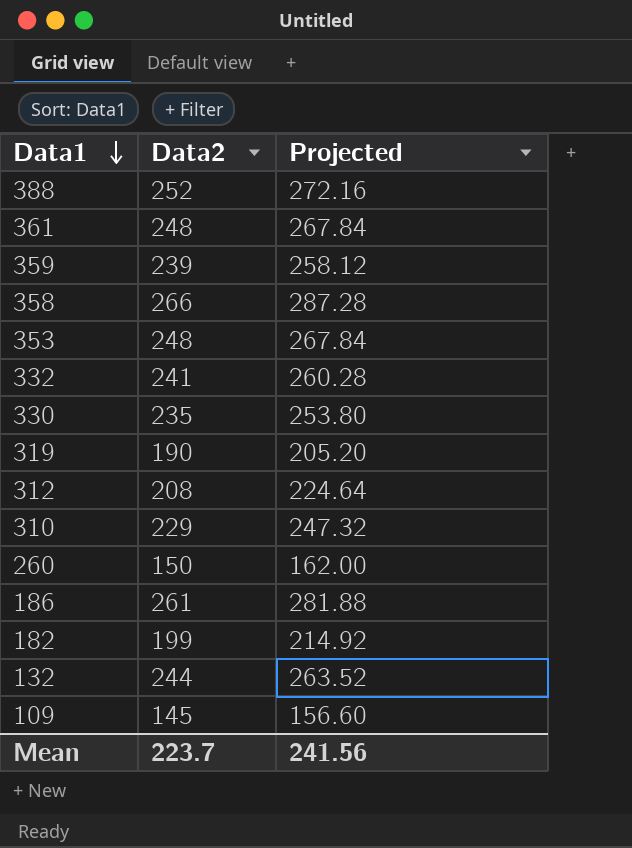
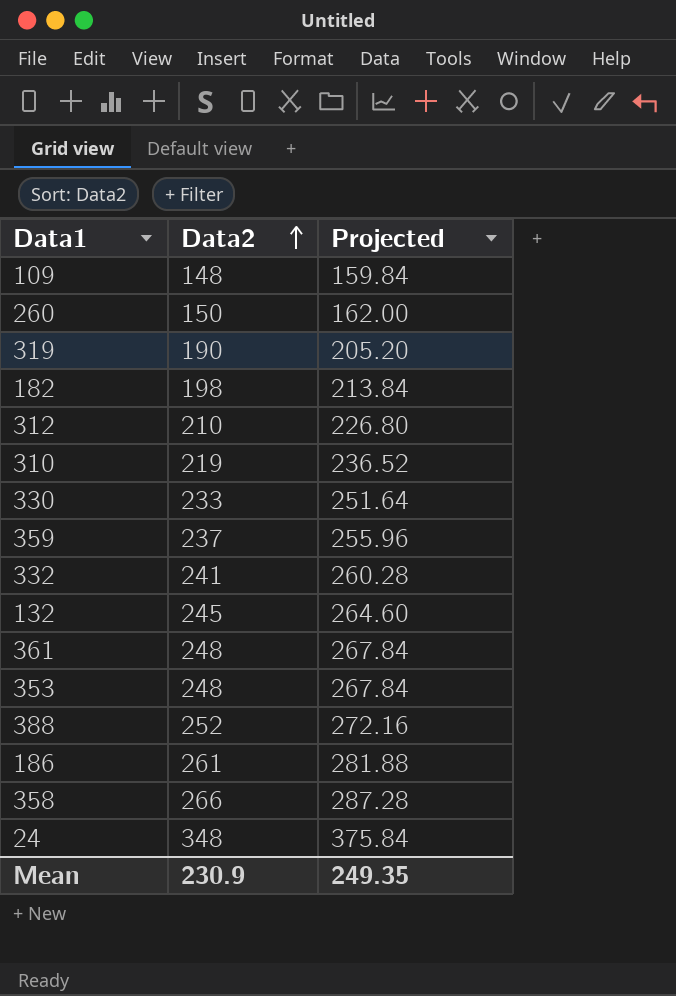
row order: Data1 descending -> Data2 ascending
109 | Data2: 145 -> 148
109 | Projected: 156.60 -> 159.84
182 | Data2: 199 -> 198
182 | Projected: 214.92 -> 213.84
312 | Data2: 208 -> 210
312 | Projected: 224.64 -> 226.80
310 | Data2: 229 -> 219
310 | Projected: 247.32 -> 236.52
330 | Data2: 235 -> 233
330 | Projected: 253.80 -> 251.64
359 | Data2: 239 -> 237
359 | Projected: 258.12 -> 255.96
132 | Data2: 244 -> 245
132 | Projected: 263.52 -> 264.60
row 24: none -> 348 | 375.84
Mean | Data2: 223.7 -> 230.9
Mean | Projected: 241.56 -> 249.35

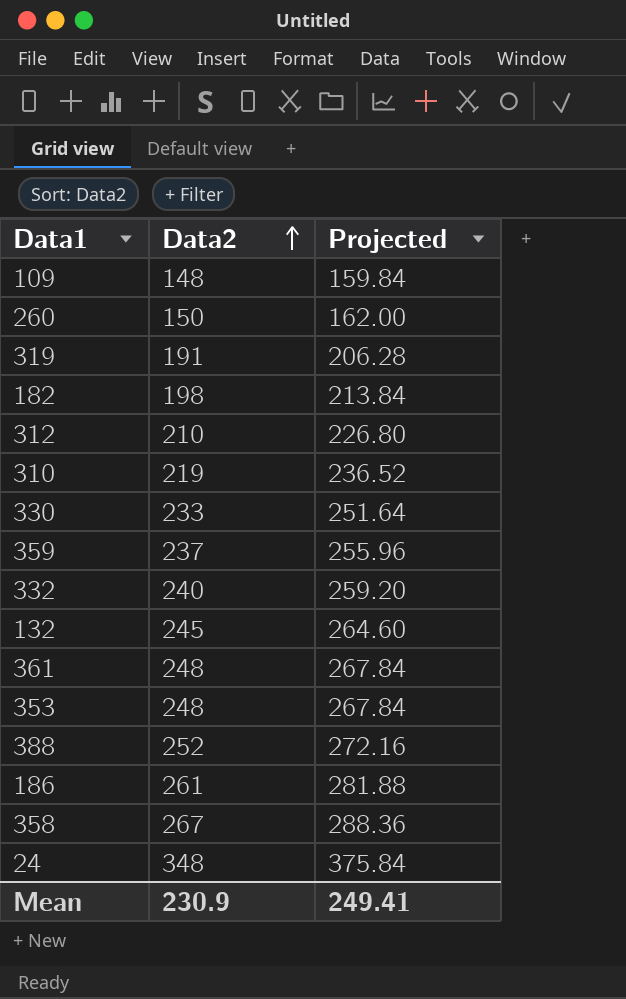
319 | Data2: 190 -> 191
319 | Projected: 205.20 -> 206.28
332 | Data2: 241 -> 240
332 | Projected: 260.28 -> 259.20
358 | Data2: 266 -> 267
358 | Projected: 287.28 -> 288.36
Mean | Projected: 249.35 -> 249.41

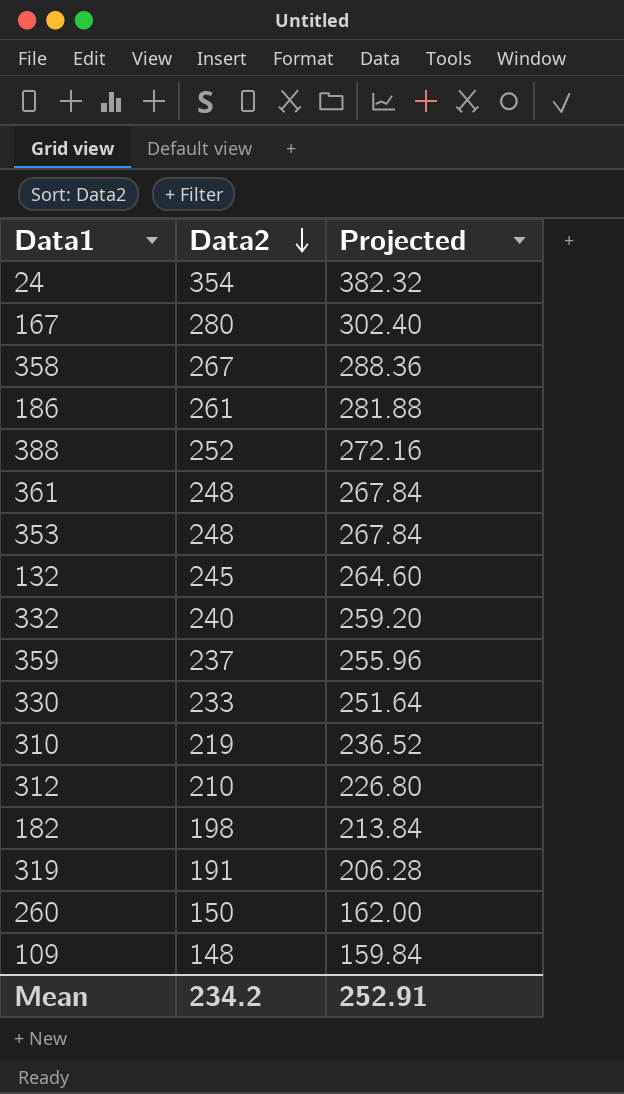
row order: Data2 ascending -> Data2 descending
24 | Data2: 348 -> 354
24 | Projected: 375.84 -> 382.32
row 167: none -> 280 | 302.40
Mean | Data2: 230.9 -> 234.2
Mean | Projected: 249.41 -> 252.91

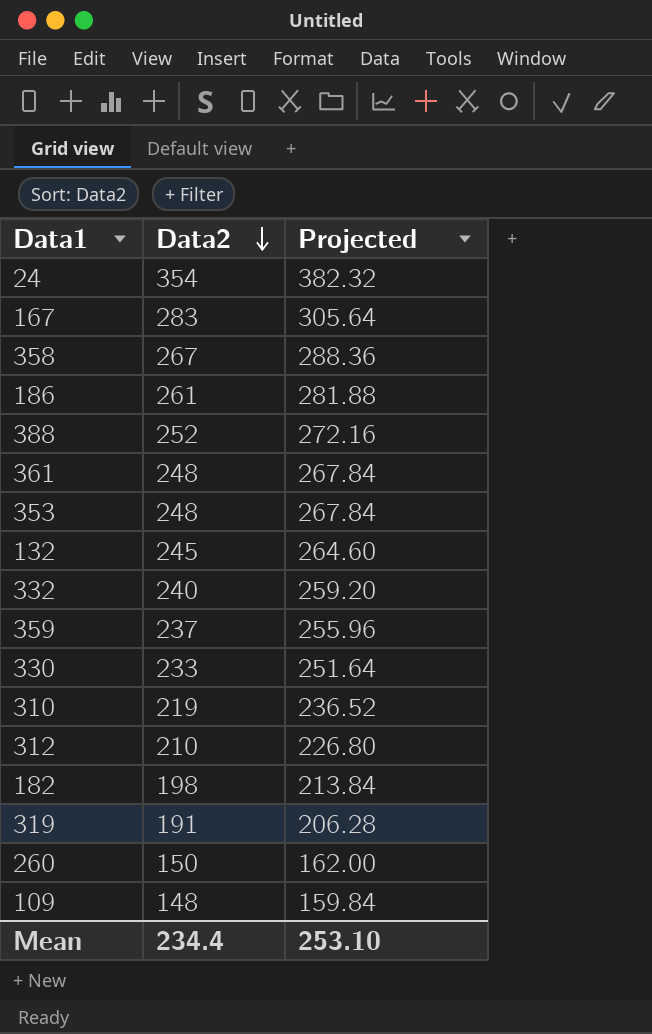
167 | Data2: 280 -> 283
167 | Projected: 302.40 -> 305.64
Mean | Data2: 234.2 -> 234.4
Mean | Projected: 252.91 -> 253.10

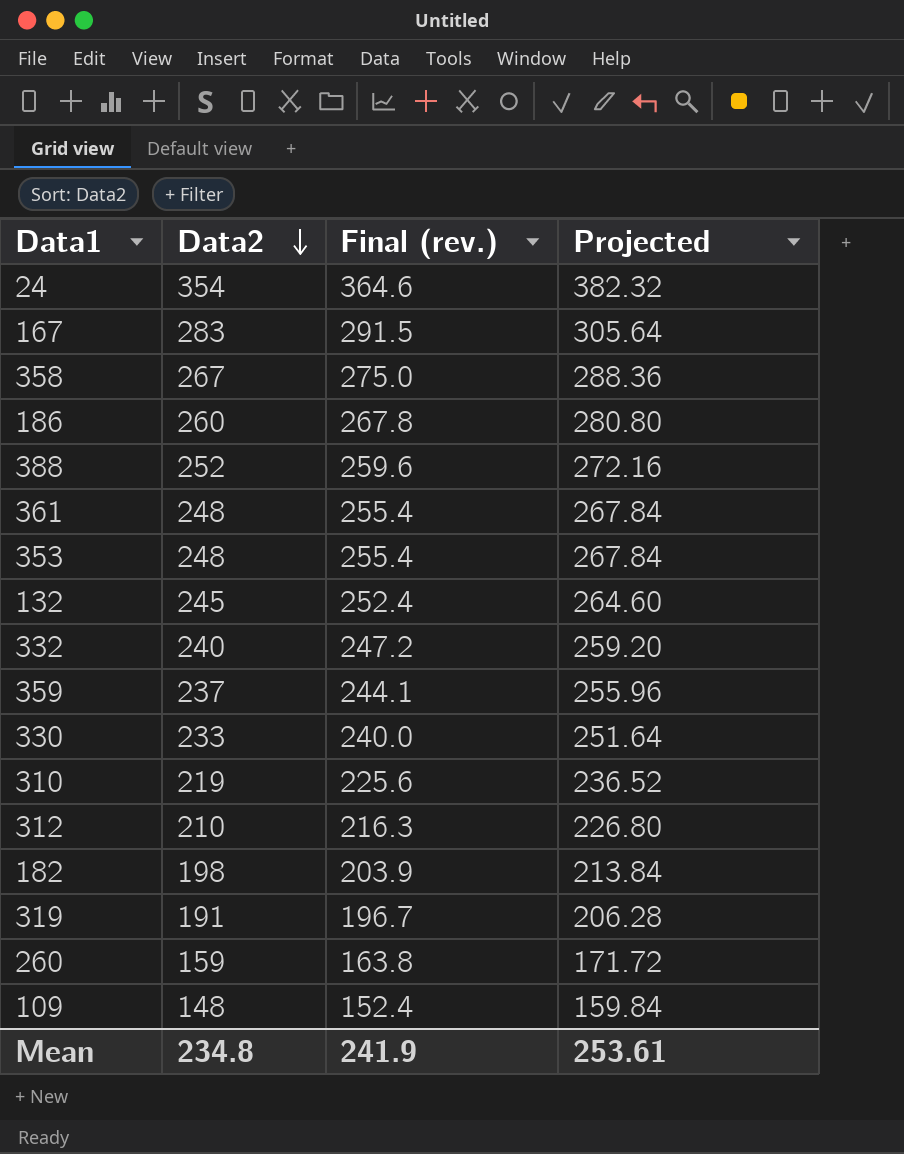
column Final (rev.) | formula: none -> [Data2] * 1.03
186 | Data2: 261 -> 260
186 | Projected: 281.88 -> 280.80
260 | Data2: 150 -> 159
260 | Projected: 162.00 -> 171.72
Mean | Data2: 234.4 -> 234.8
Mean | Projected: 253.10 -> 253.61

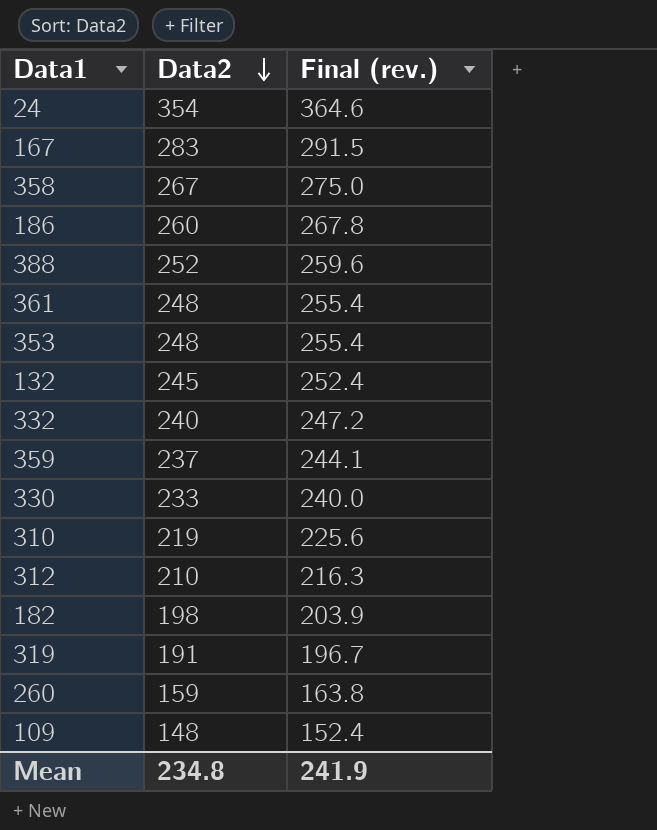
column Projected | formula: [Data2] * 1.08 -> none

